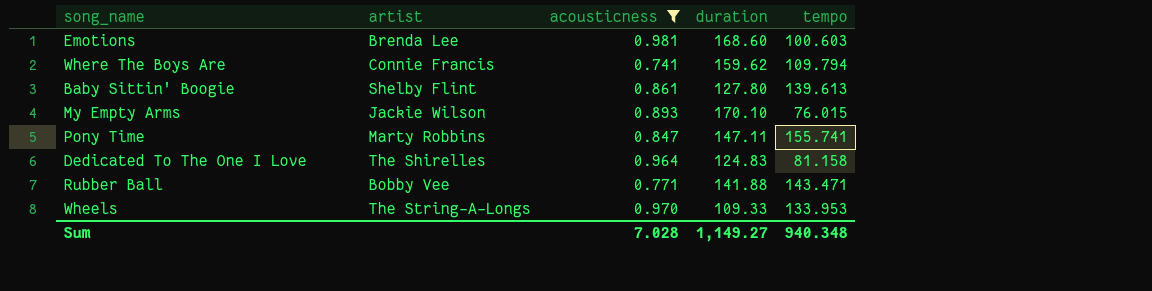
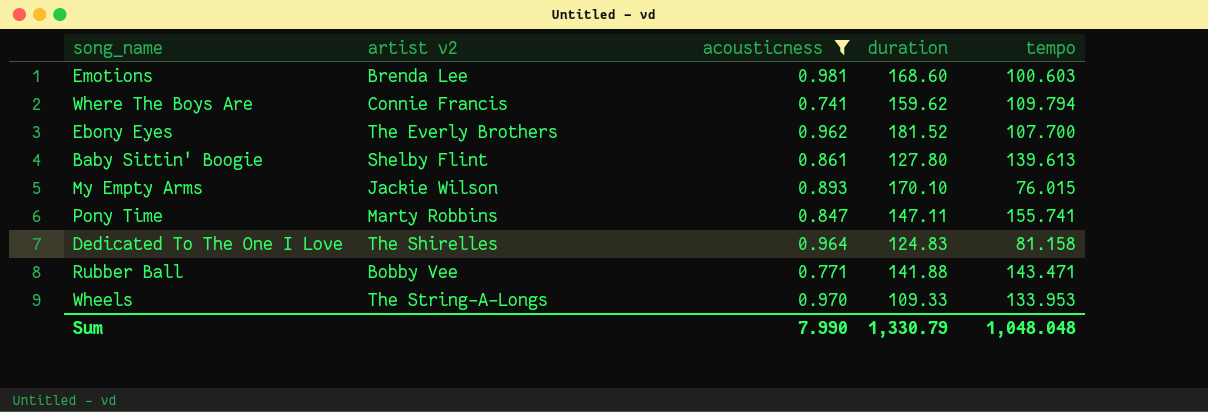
column name: artist -> artist v2
row Ebony Eyes: none -> The Everly Brothers | 0.962 | 181.52 | 107.700
Sum | acousticness: 7.028 -> 7.990
Sum | duration: 1,149.27 -> 1,330.79
Sum | tempo: 940.348 -> 1,048.048

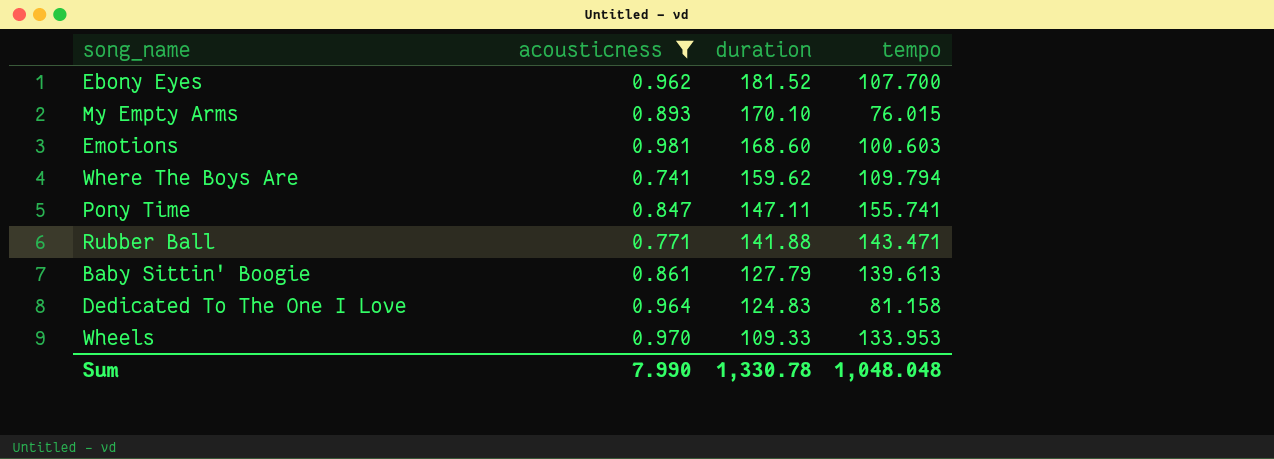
row order: none -> duration descending
column artist v2 | position: 2 -> none
Baby Sittin' Boogie | duration: 127.80 -> 127.79
Sum | duration: 1,330.79 -> 1,330.78

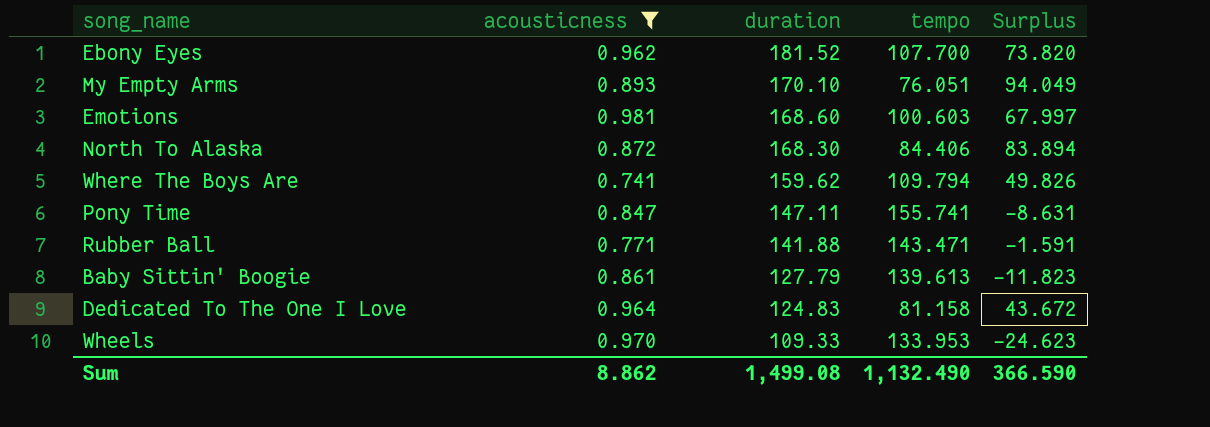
column Surplus | formula: none -> [duration] - [tempo]
My Empty Arms | tempo: 76.015 -> 76.051
row North To Alaska: none -> 0.872 | 168.30 | 84.406 | 83.894
Sum | acousticness: 7.990 -> 8.862
Sum | duration: 1,330.78 -> 1,499.08
Sum | tempo: 1,048.048 -> 1,132.490

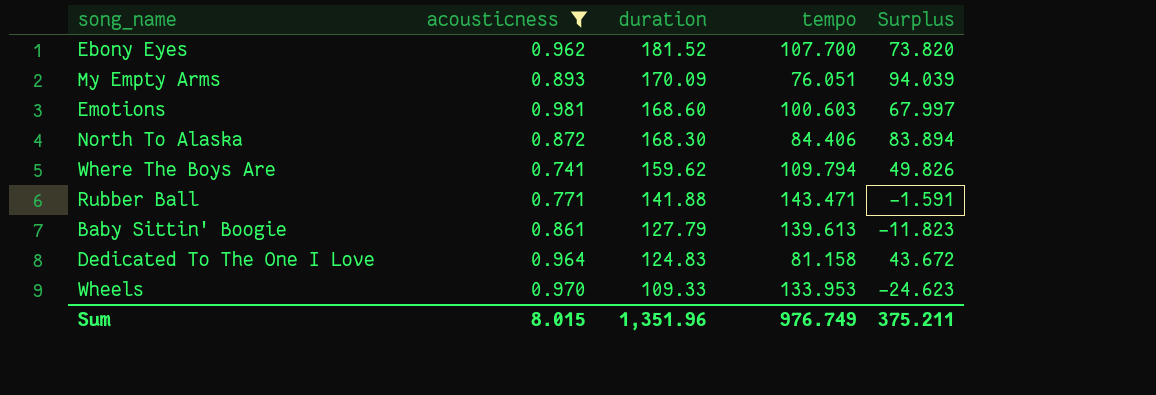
row Pony Time: 0.847 | 147.11 | 155.741 | -8.631 -> none
My Empty Arms | duration: 170.10 -> 170.09
My Empty Arms | Surplus: 94.049 -> 94.039
Sum | acousticness: 8.862 -> 8.015
Sum | duration: 1,499.08 -> 1,351.96
Sum | tempo: 1,132.490 -> 976.749
Sum | Surplus: 366.590 -> 375.211

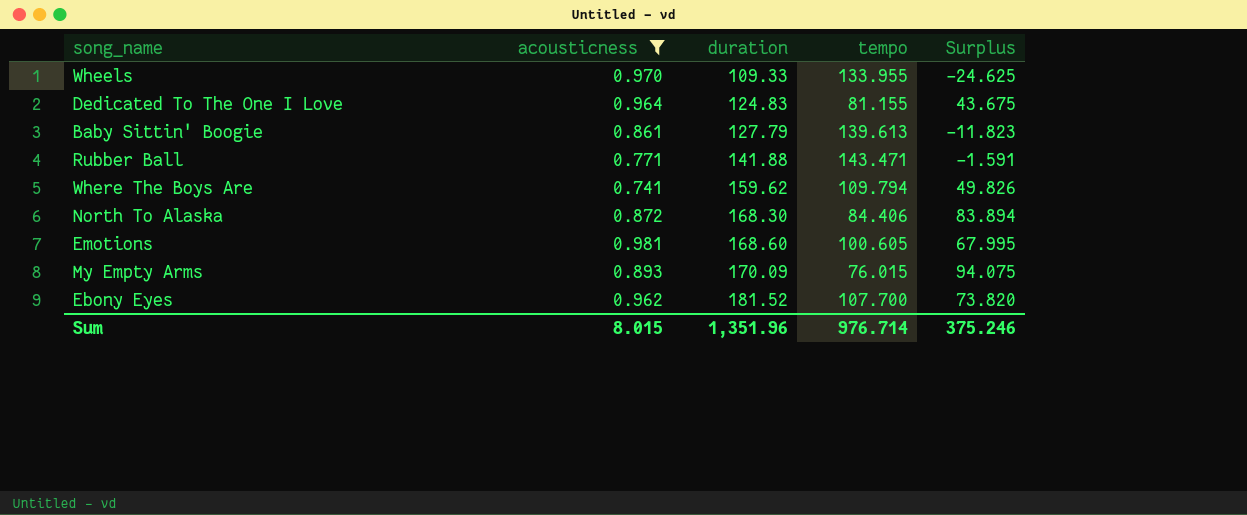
row order: duration descending -> duration ascending
Wheels | tempo: 133.953 -> 133.955
Wheels | Surplus: -24.623 -> -24.625
Dedicated To The One I Love | tempo: 81.158 -> 81.155
Dedicated To The One I Love | Surplus: 43.672 -> 43.675
Emotions | tempo: 100.603 -> 100.605
Emotions | Surplus: 67.997 -> 67.995
My Empty Arms | tempo: 76.051 -> 76.015
My Empty Arms | Surplus: 94.039 -> 94.075
Sum | tempo: 976.749 -> 976.714
Sum | Surplus: 375.211 -> 375.246

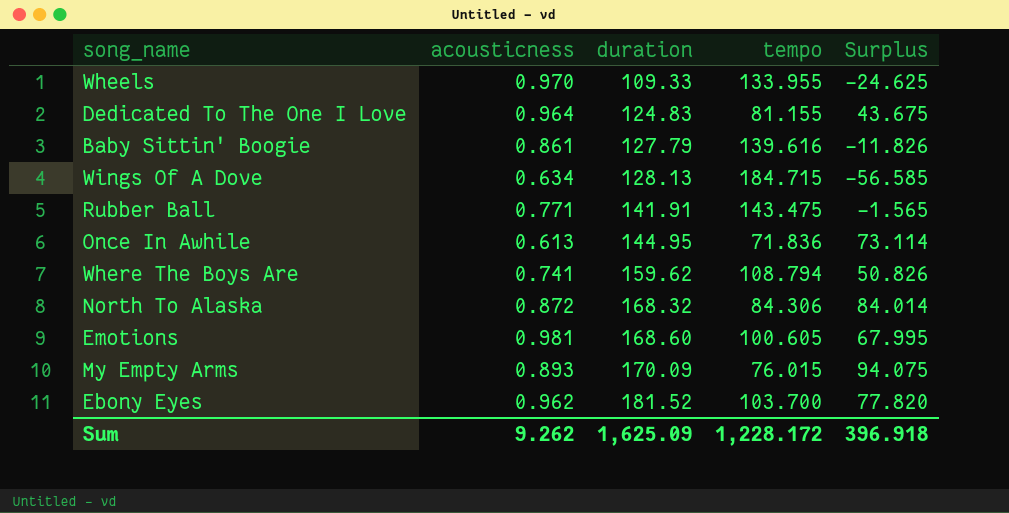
filter: acousticness >= 0.741 -> none
Baby Sittin' Boogie | tempo: 139.613 -> 139.616
Baby Sittin' Boogie | Surplus: -11.823 -> -11.826
Rubber Ball | duration: 141.88 -> 141.91
Rubber Ball | tempo: 143.471 -> 143.475
Rubber Ball | Surplus: -1.591 -> -1.565
Where The Boys Are | tempo: 109.794 -> 108.794
Where The Boys Are | Surplus: 49.826 -> 50.826
North To Alaska | duration: 168.30 -> 168.32
North To Alaska | tempo: 84.406 -> 84.306
North To Alaska | Surplus: 83.894 -> 84.014
Ebony Eyes | tempo: 107.700 -> 103.700
Ebony Eyes | Surplus: 73.820 -> 77.820
Sum | acousticness: 8.015 -> 9.262
Sum | duration: 1,351.96 -> 1,625.09
Sum | tempo: 976.714 -> 1,228.172
Sum | Surplus: 375.246 -> 396.918

